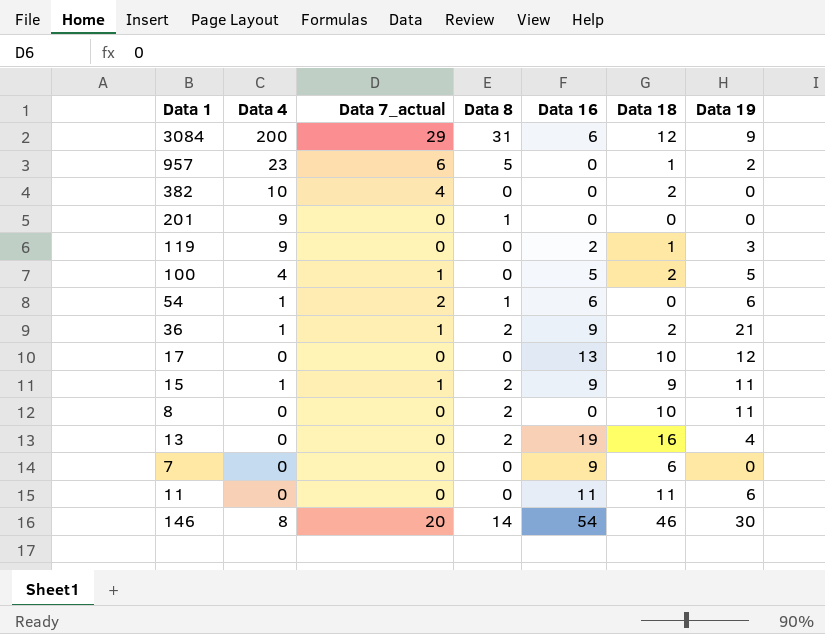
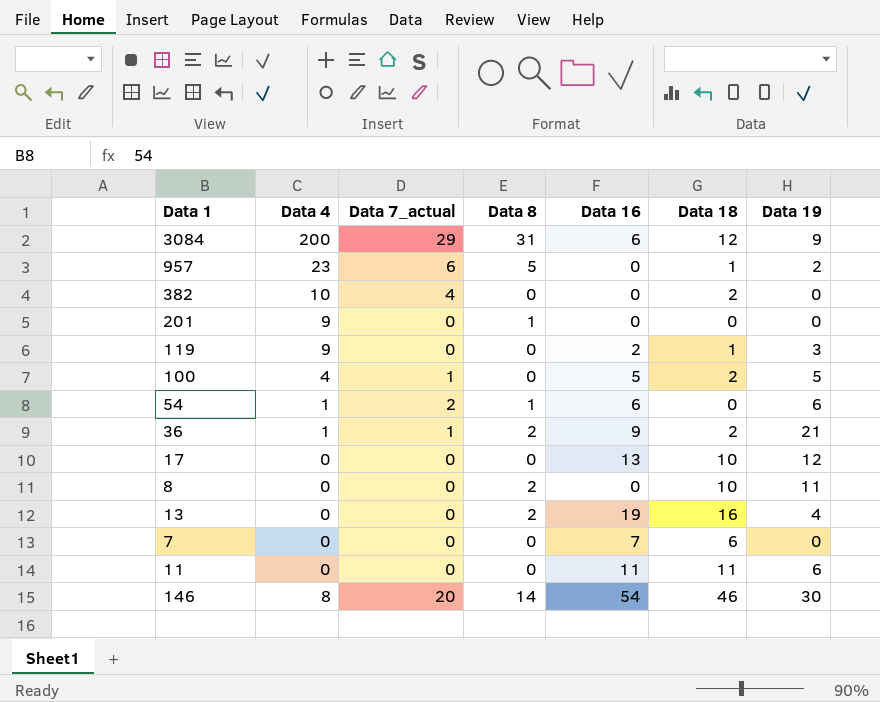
row 15: 1 | 1 | 2 | 9 | 9 | 11 -> none
7 | Data 16: 9 -> 7

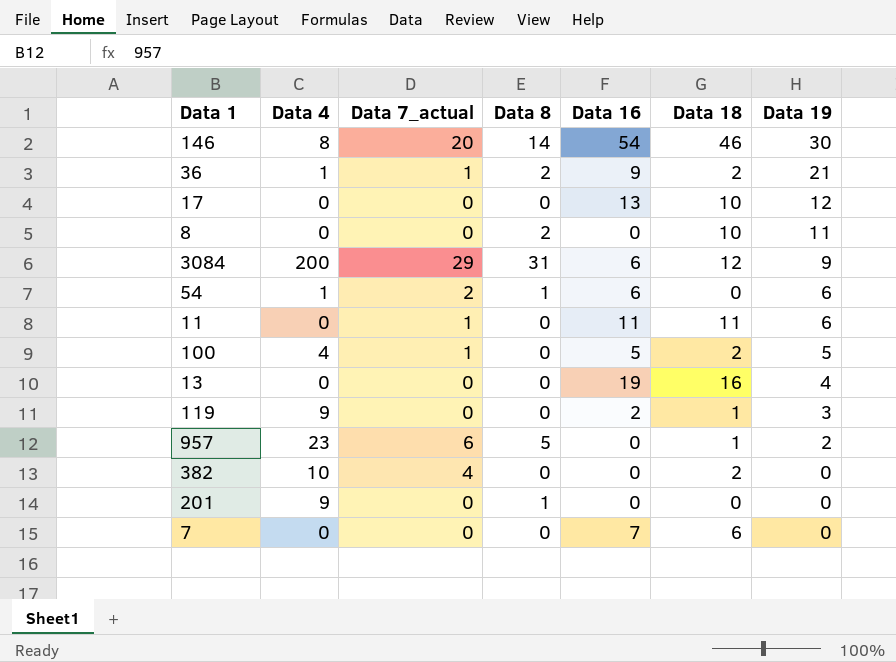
row order: none -> Data 19 descending
11 | Data 7_actual: 0 -> 1
13 | Data 8: 2 -> 0

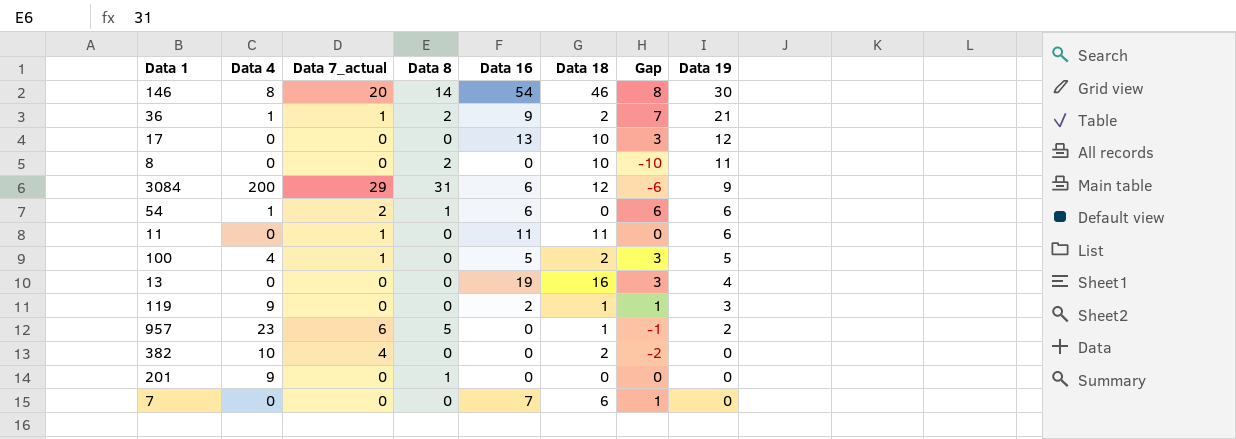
column Gap | formula: none -> [Data 16] - [Data 18]

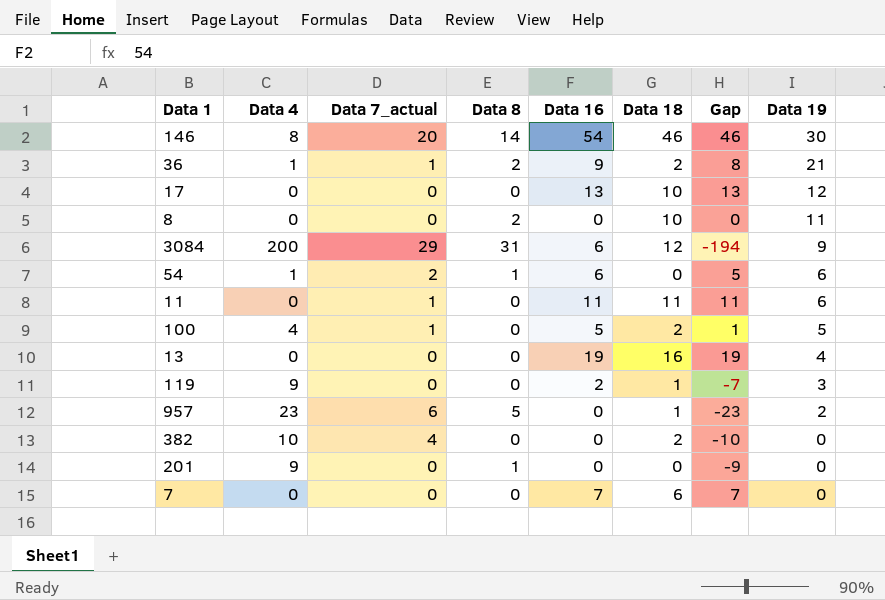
column Gap | formula: [Data 16] - [Data 18] -> [Data 16] - [Data 4]

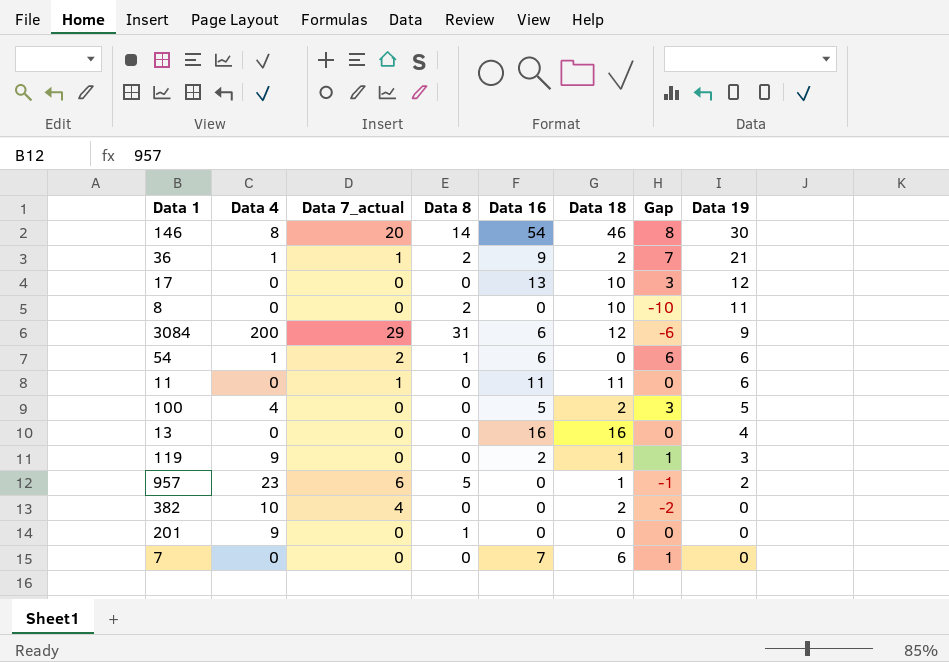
column Gap | formula: [Data 16] - [Data 4] -> [Data 16] - [Data 18]
100 | Data 7_actual: 1 -> 0
13 | Data 16: 19 -> 16

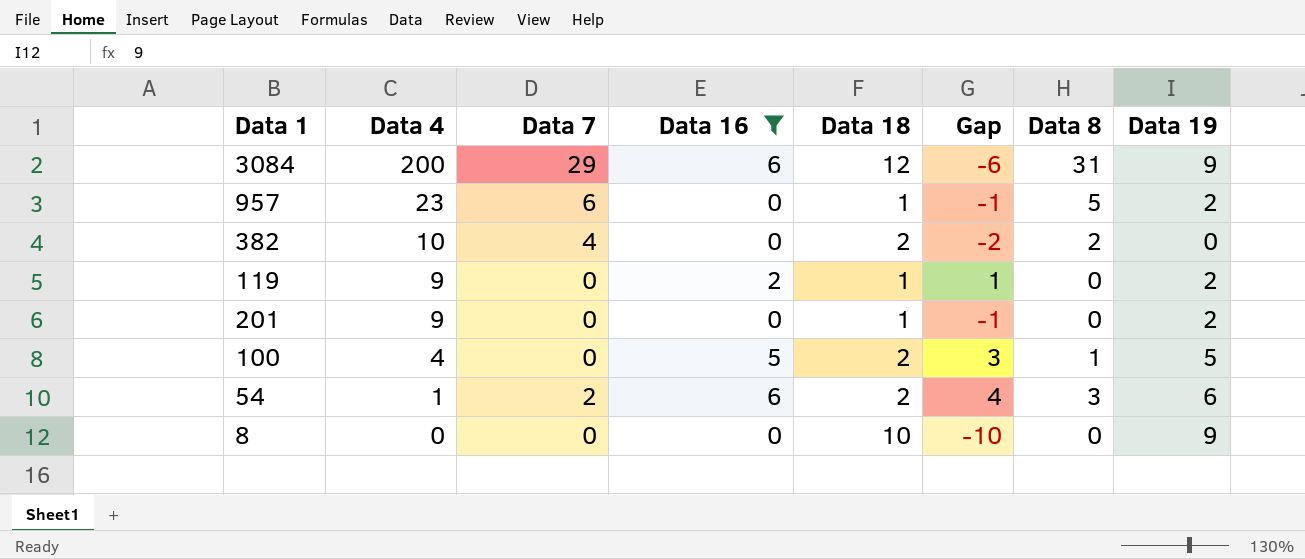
filter: none -> Data 16 <= 6
row order: Data 19 descending -> Data 4 descending
column name: Data 7_actual -> Data 7
column Data 8 | position: 4 -> 7
382 | Data 8: 0 -> 2
119 | Data 19: 3 -> 2
201 | Data 18: 0 -> 1
201 | Gap: 0 -> -1
201 | Data 8: 1 -> 0
201 | Data 19: 0 -> 2
100 | Data 8: 0 -> 1
54 | Data 18: 0 -> 2
54 | Gap: 6 -> 4
54 | Data 8: 1 -> 3
8 | Data 8: 2 -> 0
8 | Data 19: 11 -> 9

